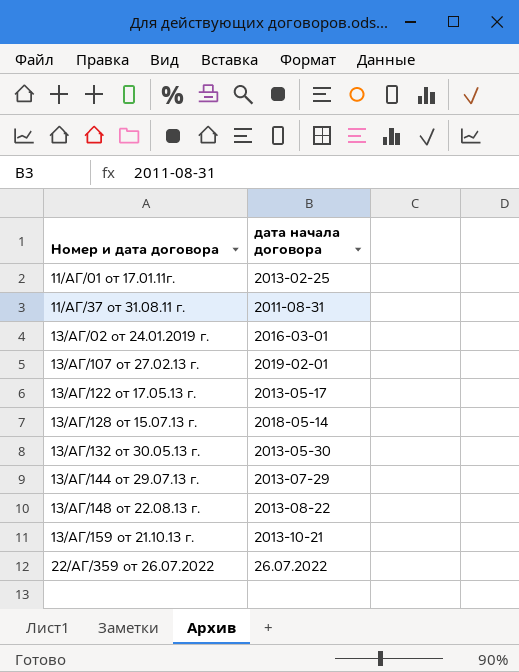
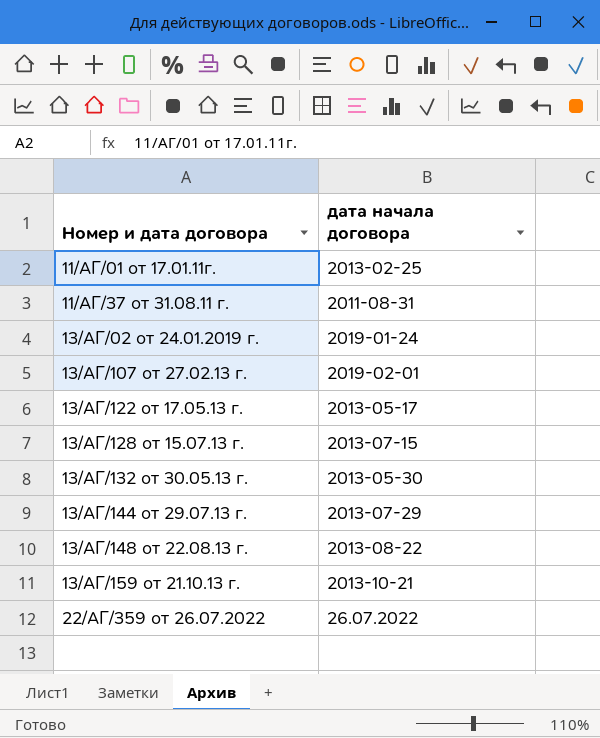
13/АГ/02 от 24.01.2019 г. | дата начала договора: 2016-03-01 -> 2019-01-24
13/АГ/128 от 15.07.13 г. | дата начала договора: 2018-05-14 -> 2013-07-15

